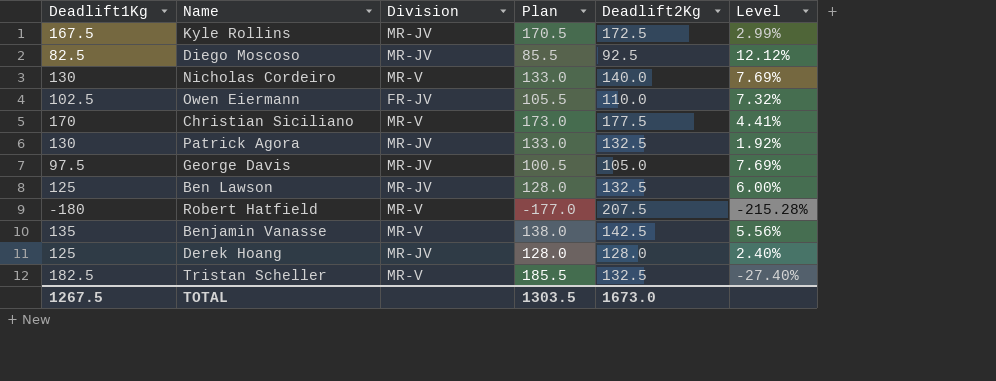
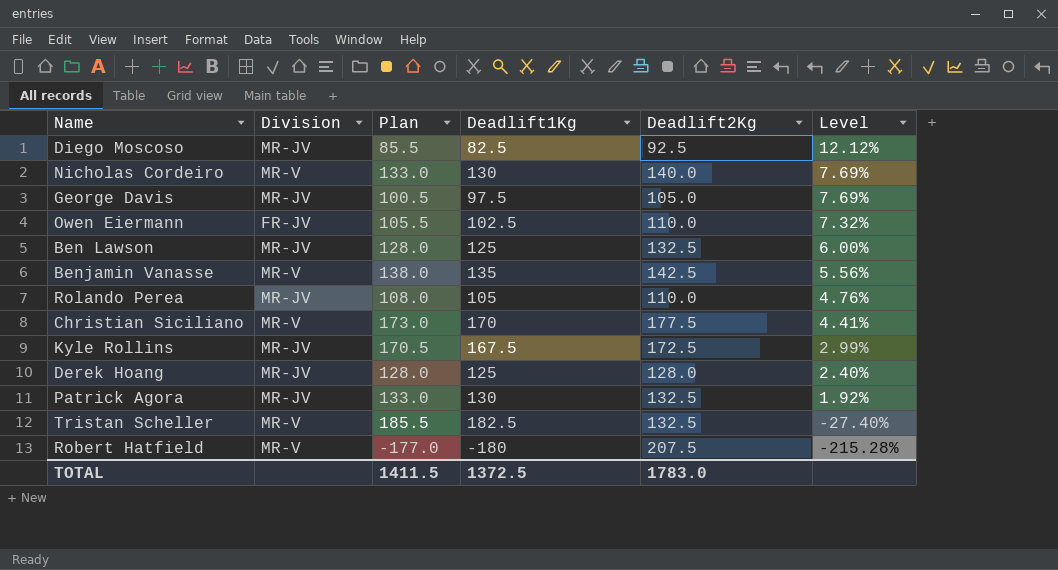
row order: none -> Level descending
column Deadlift1Kg | position: 1 -> 4
row Rolando Perea: none -> MR-JV | 108.0 | 105 | 110.0 | 4.76%
TOTAL | Plan: 1303.5 -> 1411.5
TOTAL | Deadlift1Kg: 1267.5 -> 1372.5
TOTAL | Deadlift2Kg: 1673.0 -> 1783.0

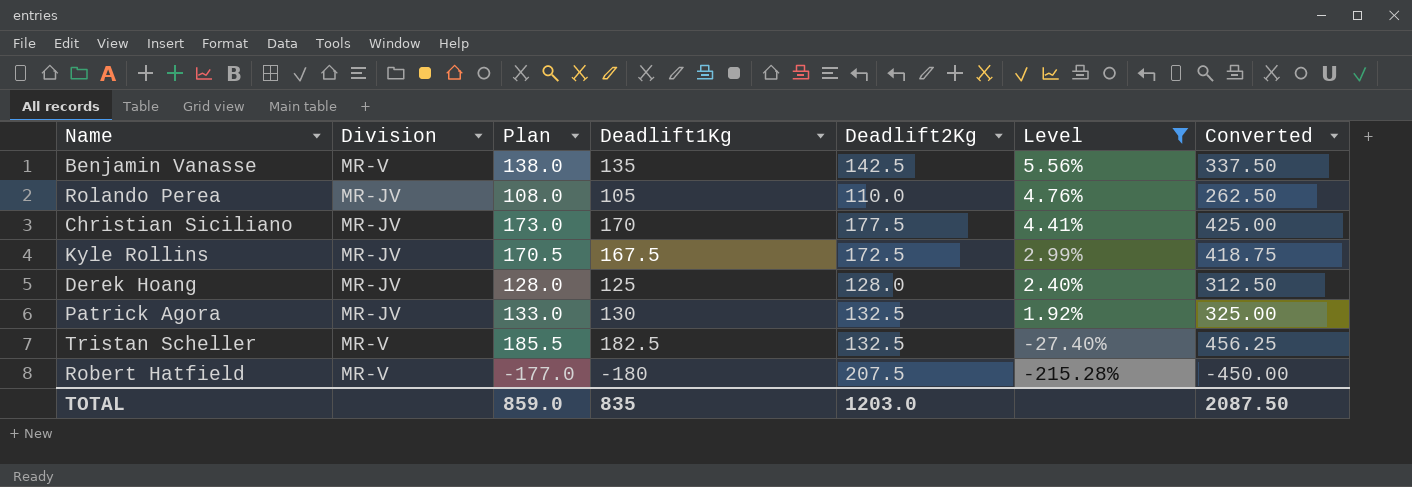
filter: none -> Level <= 5.56%
column Converted | formula: none -> [Deadlift1Kg] * 2.5
Christian Siciliano | Division: MR-V -> MR-JV
TOTAL | Plan: 1411.5 -> 859.0
TOTAL | Deadlift1Kg: 1372.5 -> 835
TOTAL | Deadlift2Kg: 1783.0 -> 1203.0

